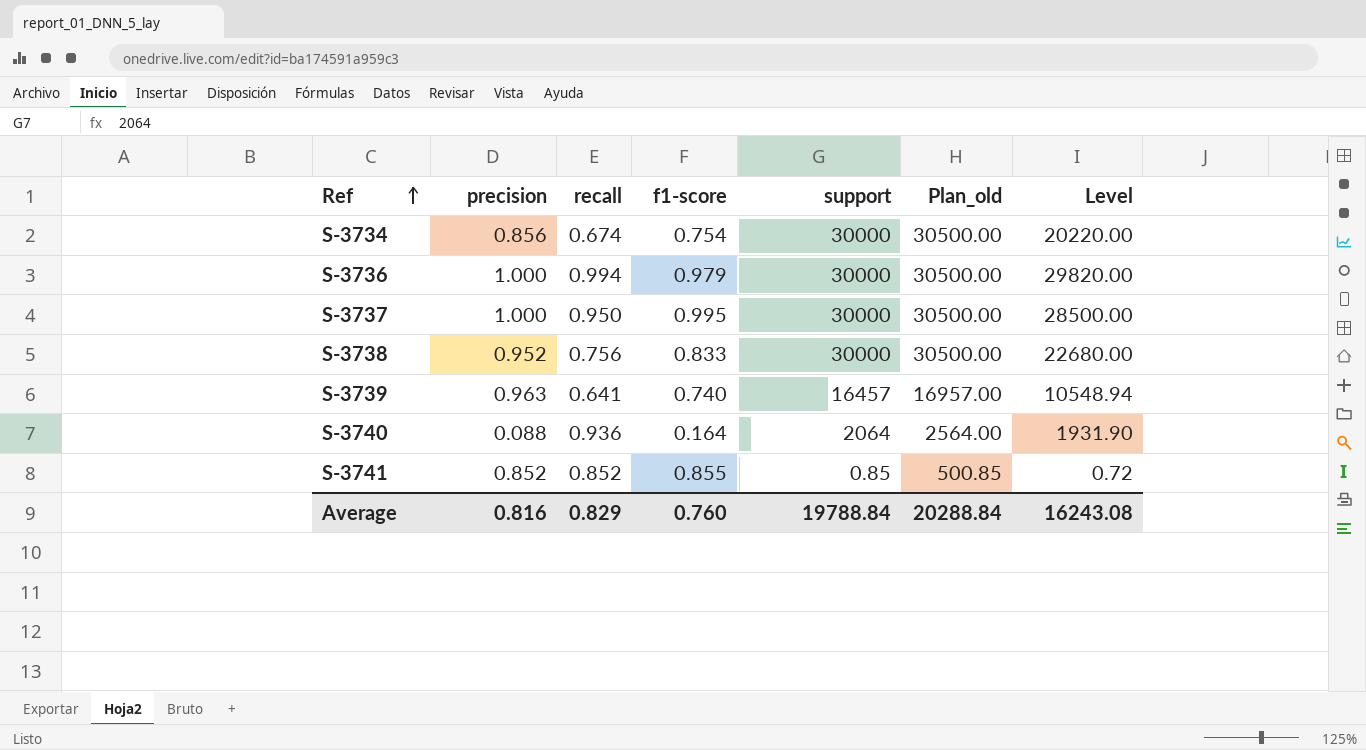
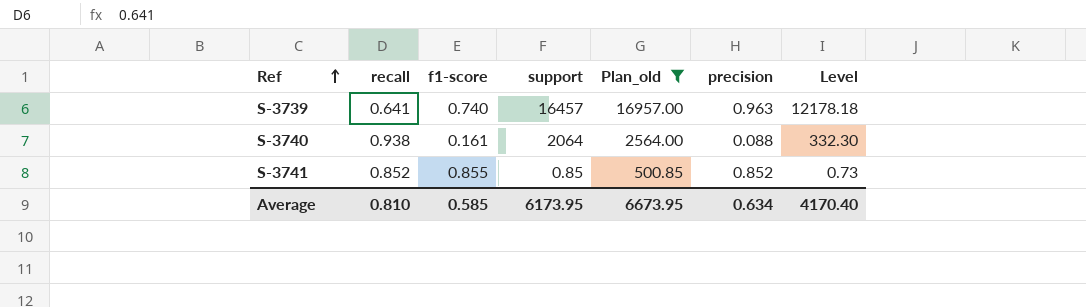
filter: none -> Plan_old != 30500.00
column precision | position: 2 -> 6
column Level | formula: [recall] * [support] -> [f1-score] * [support]
S-3740 | recall: 0.936 -> 0.938
S-3740 | f1-score: 0.164 -> 0.161
Average | recall: 0.829 -> 0.810
Average | f1-score: 0.760 -> 0.585
Average | support: 19788.84 -> 6173.95
Average | Plan_old: 20288.84 -> 6673.95
Average | precision: 0.816 -> 0.634
Average | Level: 16243.08 -> 4170.40

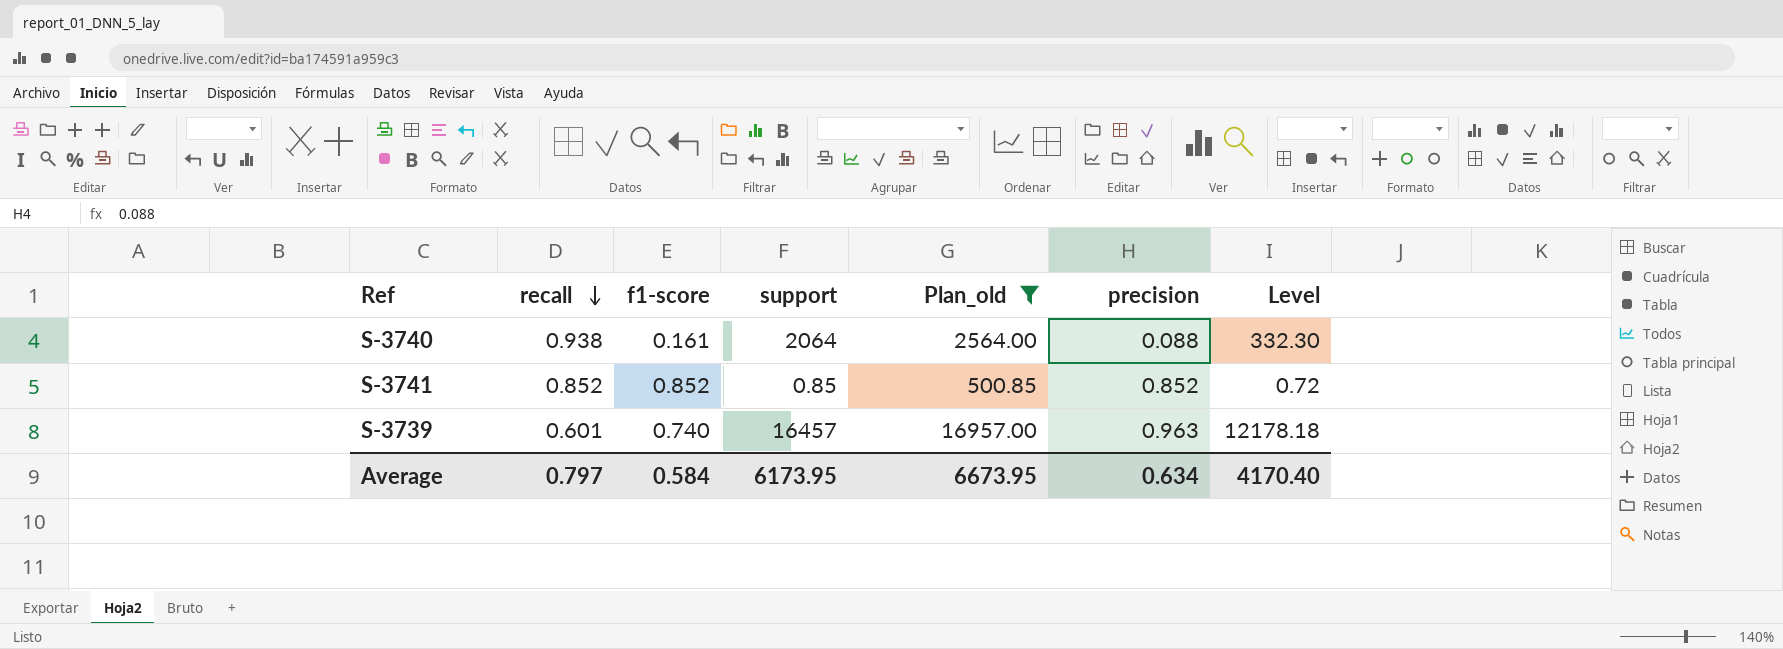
row order: Ref ascending -> recall descending
S-3741 | f1-score: 0.855 -> 0.852
S-3741 | Level: 0.73 -> 0.72
S-3739 | recall: 0.641 -> 0.601
Average | recall: 0.810 -> 0.797
Average | f1-score: 0.585 -> 0.584

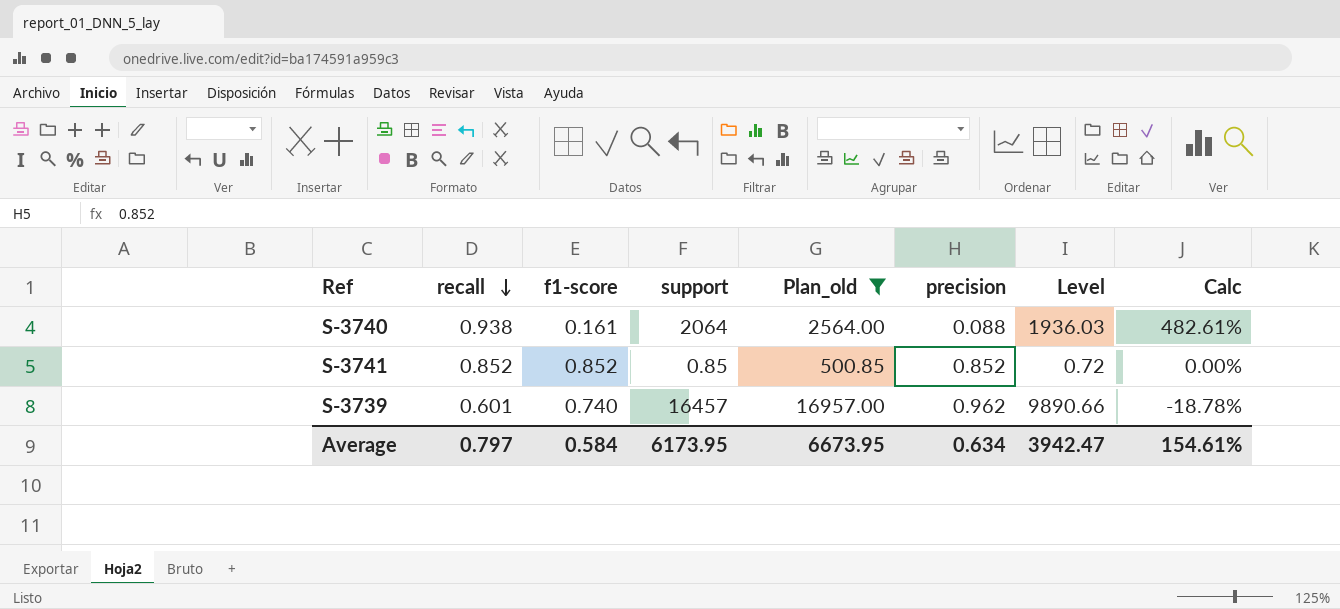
column Level | formula: [f1-score] * [support] -> [recall] * [support]
column Calc | formula: none -> ([recall] - [f1-score]) / [f1-score]
S-3739 | precision: 0.963 -> 0.962
Average | Level: 4170.40 -> 3942.47

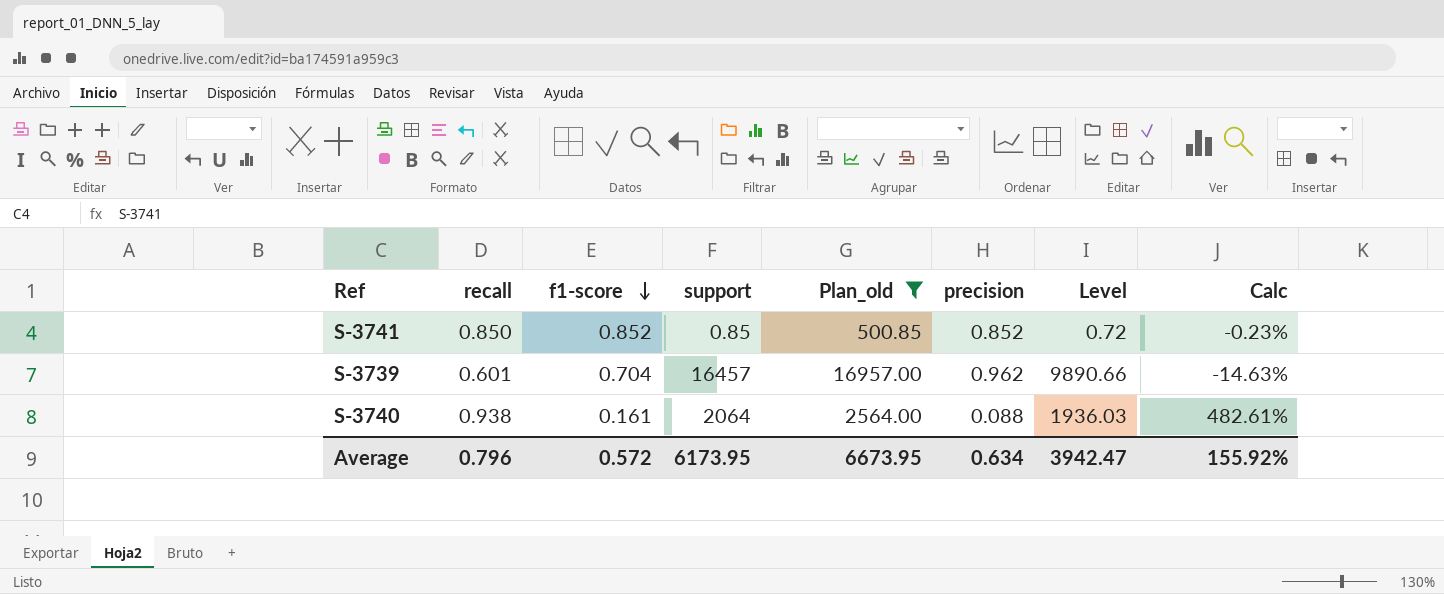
row order: recall descending -> f1-score descending
S-3741 | recall: 0.852 -> 0.850
S-3741 | Calc: 0.00% -> -0.23%
S-3739 | f1-score: 0.740 -> 0.704
S-3739 | Calc: -18.78% -> -14.63%
Average | recall: 0.797 -> 0.796
Average | f1-score: 0.584 -> 0.572
Average | Calc: 154.61% -> 155.92%

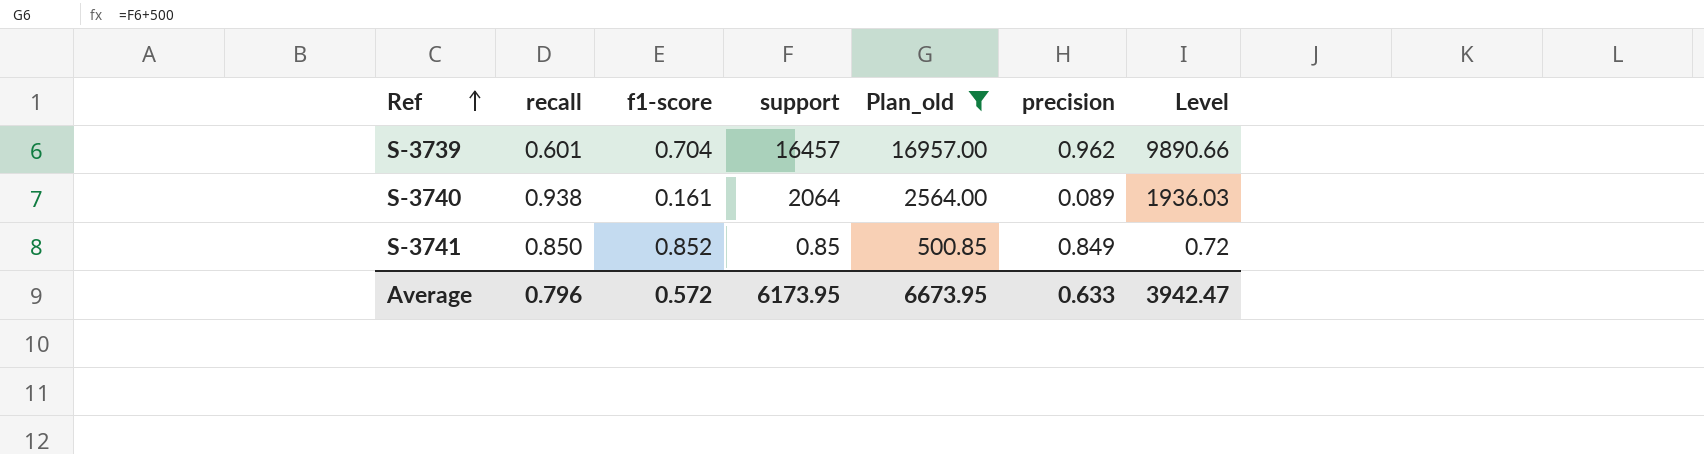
row order: f1-score descending -> Ref ascending
column Calc | formula: ([recall] - [f1-score]) / [f1-score] -> none
S-3740 | precision: 0.088 -> 0.089
S-3741 | precision: 0.852 -> 0.849
Average | precision: 0.634 -> 0.633

